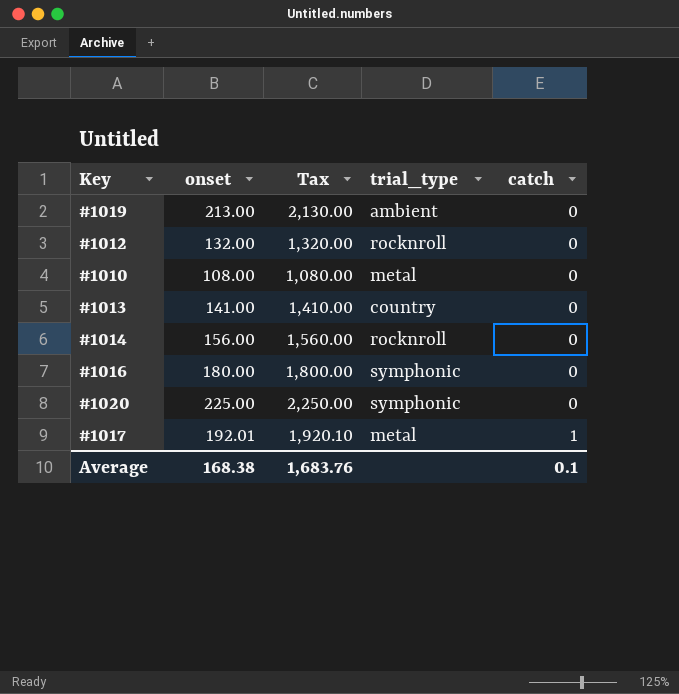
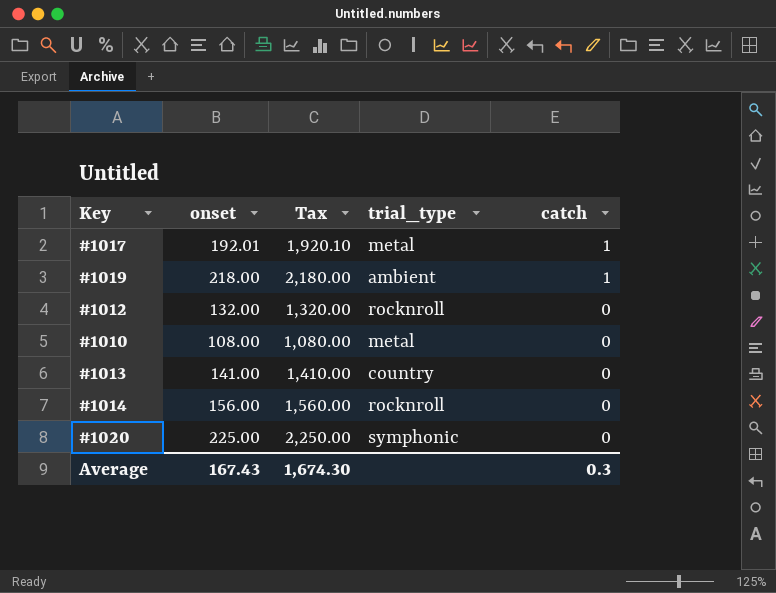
row order: catch ascending -> catch descending
row #1016: 180.00 | 1,800.00 | symphonic | 0 -> none
#1019 | onset: 213.00 -> 218.00
#1019 | Tax: 2,130.00 -> 2,180.00
#1019 | catch: 0 -> 1
Average | onset: 168.38 -> 167.43
Average | Tax: 1,683.76 -> 1,674.30
Average | catch: 0.1 -> 0.3

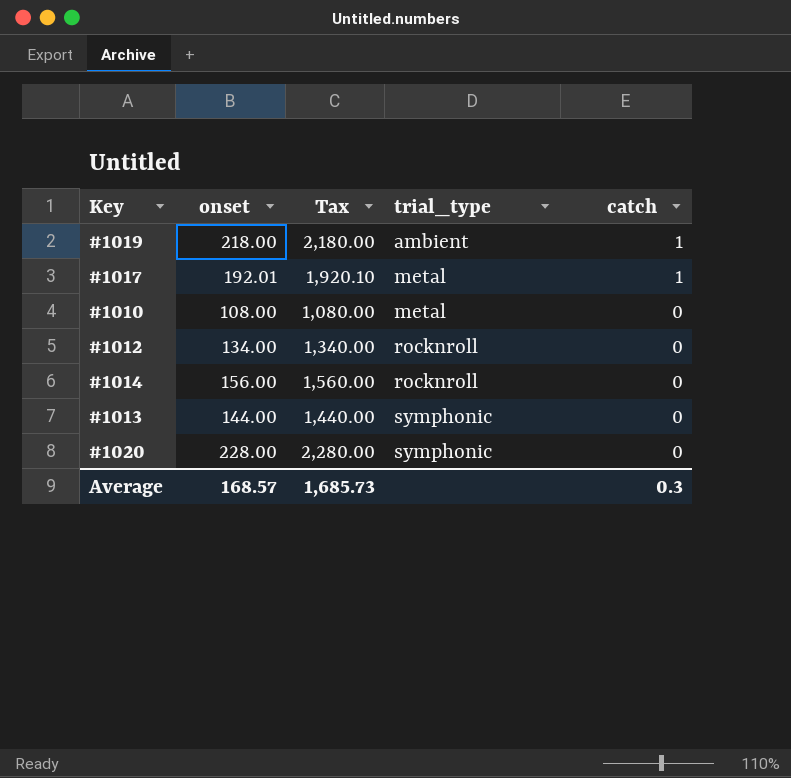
row order: catch descending -> trial_type ascending
#1012 | onset: 132.00 -> 134.00
#1012 | Tax: 1,320.00 -> 1,340.00
#1013 | onset: 141.00 -> 144.00
#1013 | Tax: 1,410.00 -> 1,440.00
#1013 | trial_type: country -> symphonic
#1020 | onset: 225.00 -> 228.00
#1020 | Tax: 2,250.00 -> 2,280.00
Average | onset: 167.43 -> 168.57
Average | Tax: 1,674.30 -> 1,685.73

